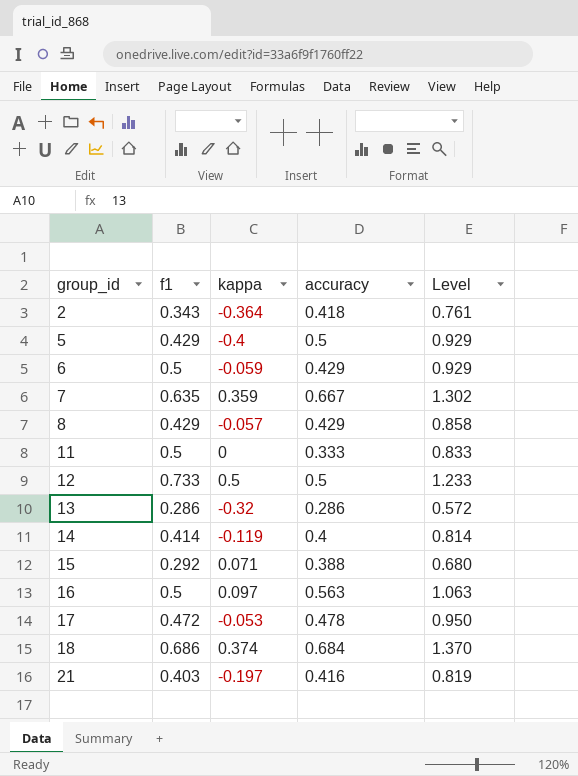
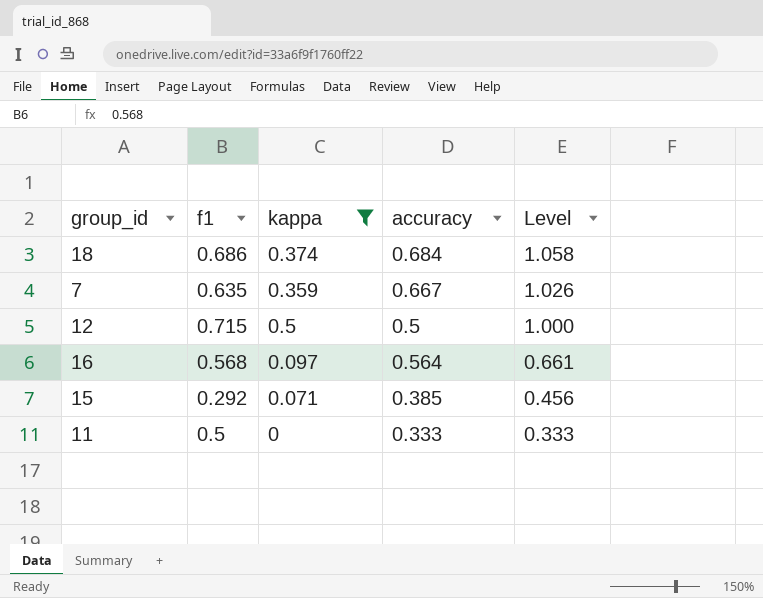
filter: none -> kappa >= 0
row order: group_id ascending -> Level descending
column Level | formula: [f1] + [accuracy] -> [kappa] + [accuracy]
12 | f1: 0.733 -> 0.715
16 | f1: 0.5 -> 0.568
16 | accuracy: 0.563 -> 0.564
15 | accuracy: 0.388 -> 0.385

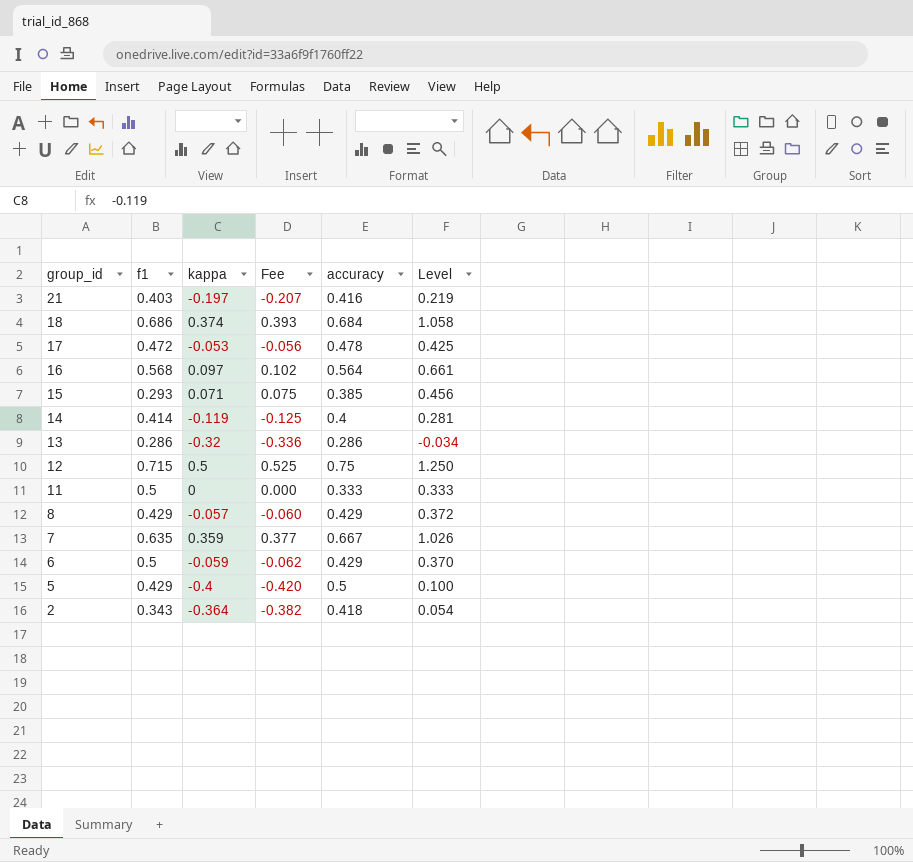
filter: kappa >= 0 -> none
row order: Level descending -> group_id descending
column Fee | formula: none -> [kappa] * 1.05
15 | f1: 0.292 -> 0.293
12 | accuracy: 0.5 -> 0.75
12 | Level: 1.000 -> 1.250

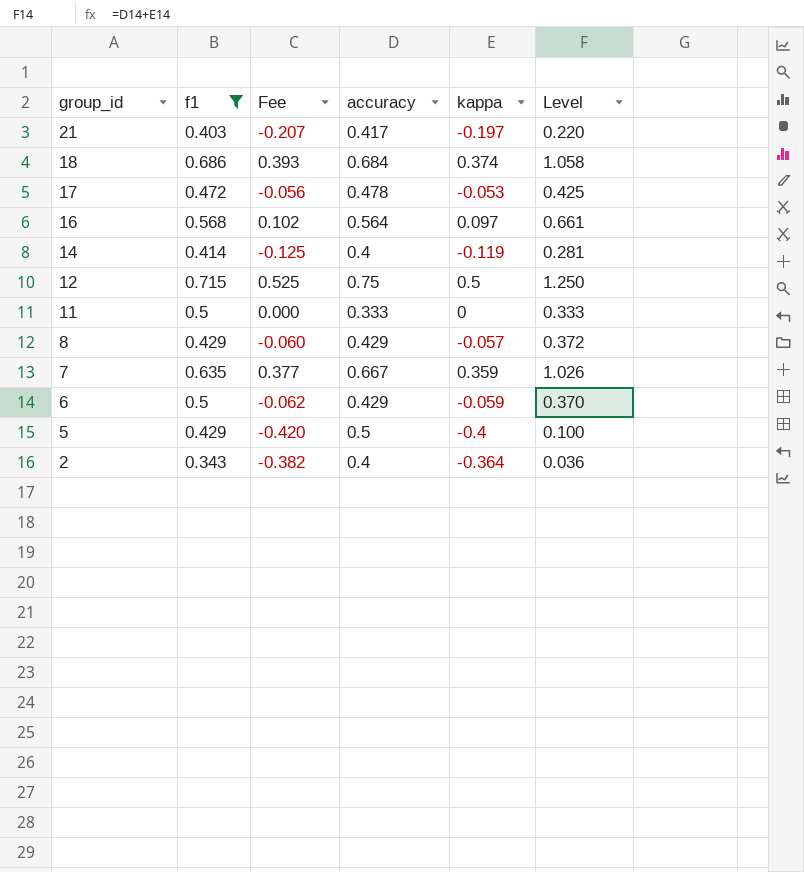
filter: none -> f1 >= 0.343
column kappa | position: 3 -> 5
21 | accuracy: 0.416 -> 0.417
21 | Level: 0.219 -> 0.220
2 | accuracy: 0.418 -> 0.4
2 | Level: 0.054 -> 0.036

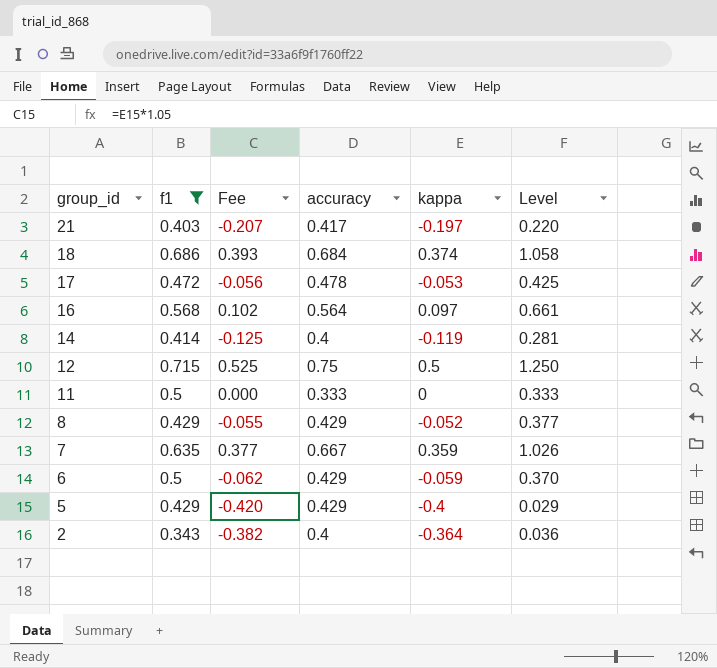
8 | Fee: -0.060 -> -0.055
8 | kappa: -0.057 -> -0.052
8 | Level: 0.372 -> 0.377
5 | accuracy: 0.5 -> 0.429
5 | Level: 0.100 -> 0.029

